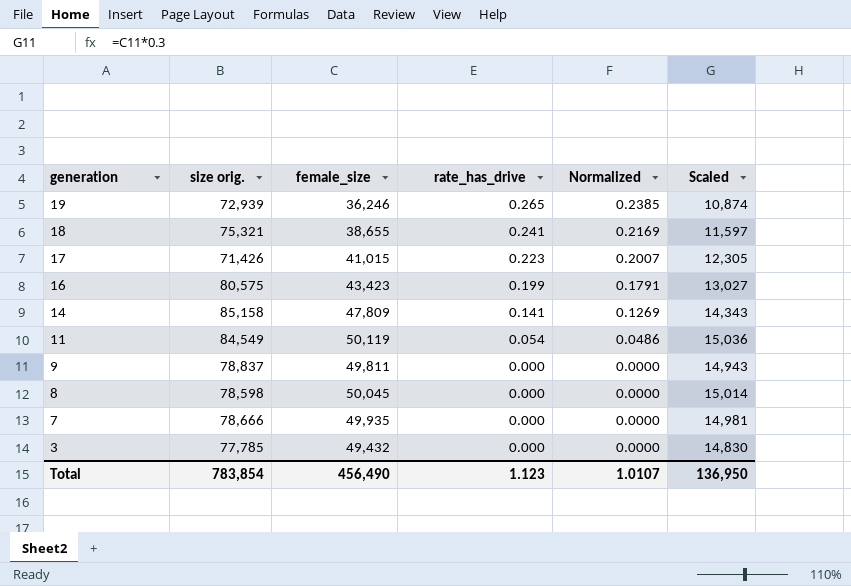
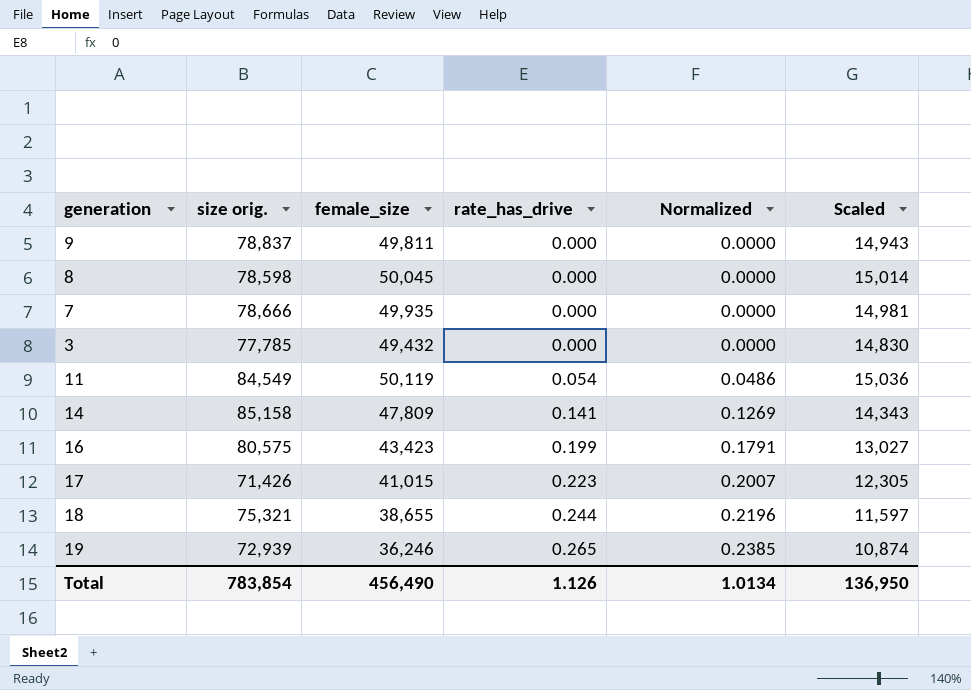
row order: generation descending -> rate_has_drive ascending
18 | rate_has_drive: 0.241 -> 0.244
18 | Normalized: 0.2169 -> 0.2196
Total | rate_has_drive: 1.123 -> 1.126
Total | Normalized: 1.0107 -> 1.0134

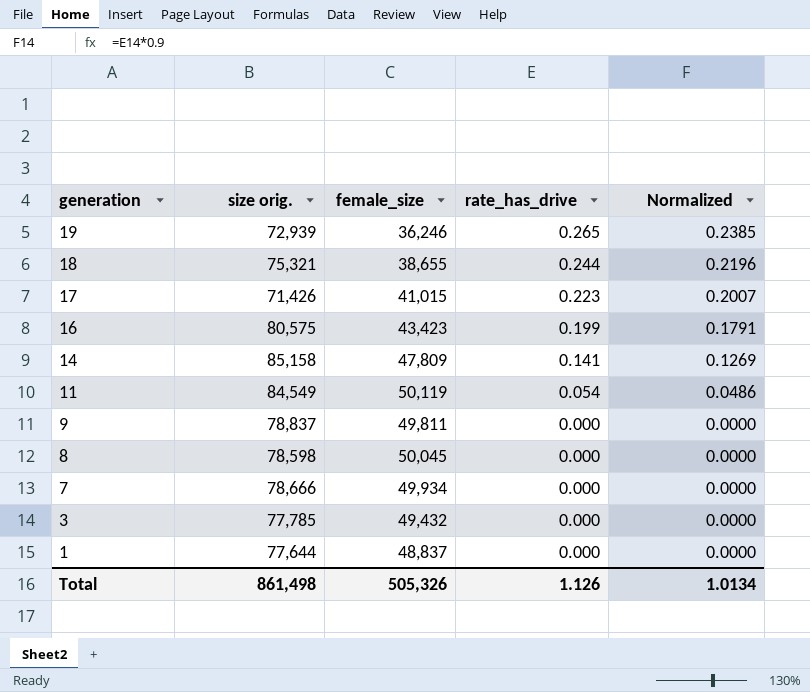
row order: rate_has_drive ascending -> generation descending
column Scaled | formula: [female_size] * 0.3 -> none
7 | female_size: 49,935 -> 49,934
row 1: none -> 77,644 | 48,837 | 0.000 | 0.0000
Total | size orig.: 783,854 -> 861,498
Total | female_size: 456,490 -> 505,326

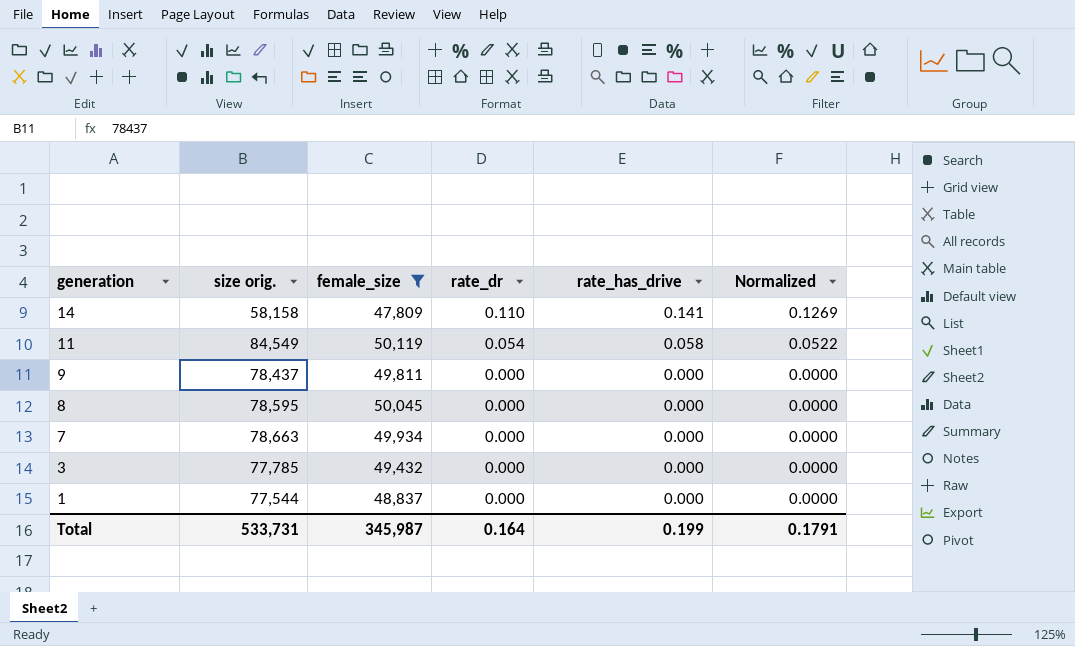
filter: none -> female_size >= 47,809
column rate_dr | position: none -> 4
14 | size orig.: 85,158 -> 58,158
11 | rate_has_drive: 0.054 -> 0.058
11 | Normalized: 0.0486 -> 0.0522
9 | size orig.: 78,837 -> 78,437
8 | size orig.: 78,598 -> 78,595
7 | size orig.: 78,666 -> 78,663
1 | size orig.: 77,644 -> 77,544
Total | size orig.: 861,498 -> 533,731
Total | female_size: 505,326 -> 345,987
Total | rate_has_drive: 1.126 -> 0.199
Total | Normalized: 1.0134 -> 0.1791

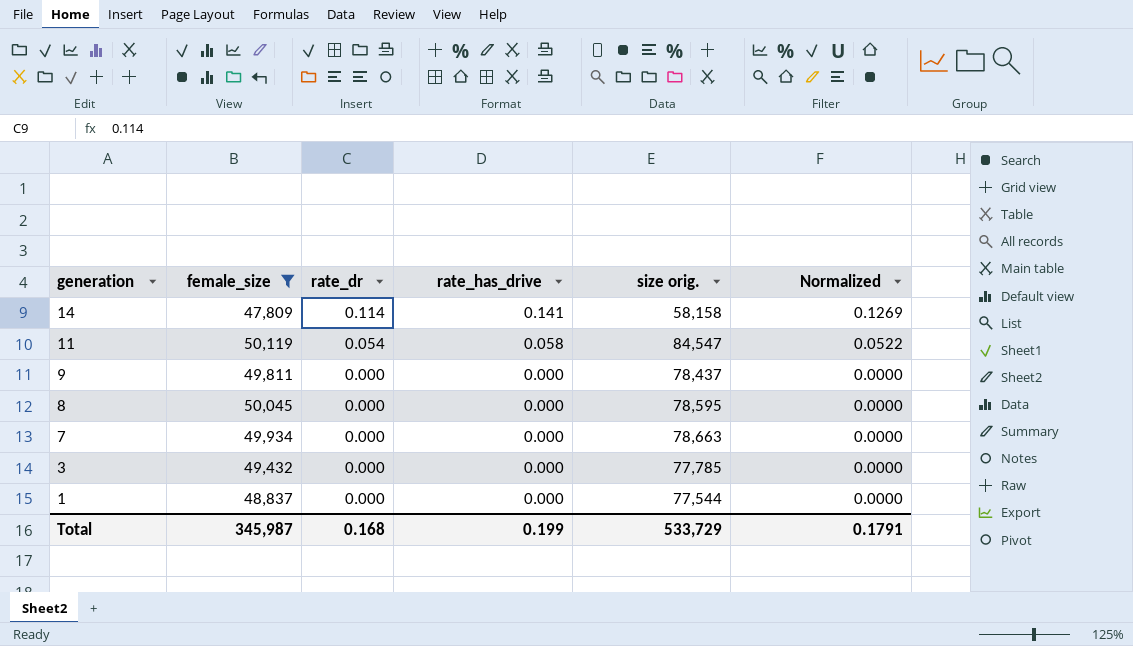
column size orig. | position: 2 -> 5
14 | rate_dr: 0.110 -> 0.114
11 | size orig.: 84,549 -> 84,547
Total | rate_dr: 0.164 -> 0.168
Total | size orig.: 533,731 -> 533,729

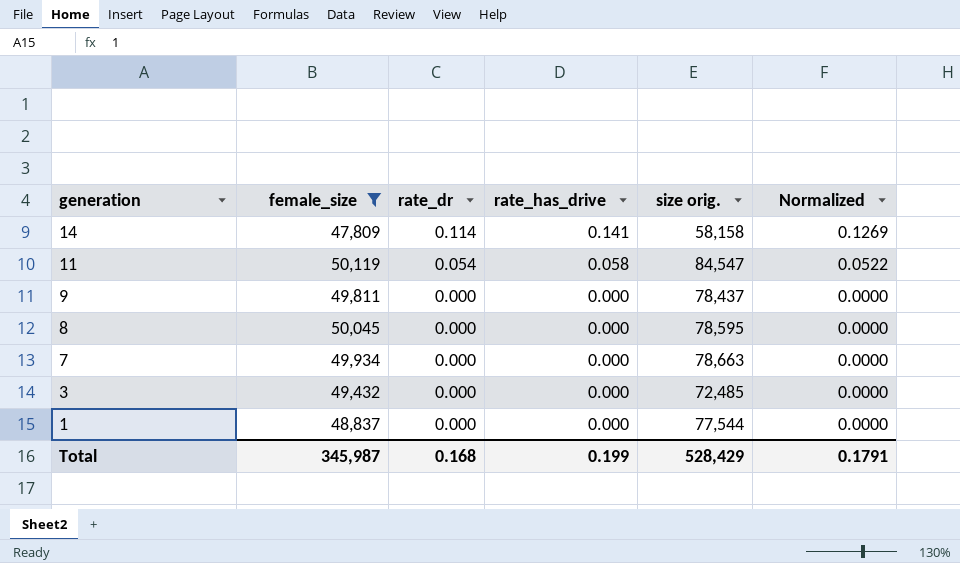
3 | size orig.: 77,785 -> 72,485
Total | size orig.: 533,729 -> 528,429

